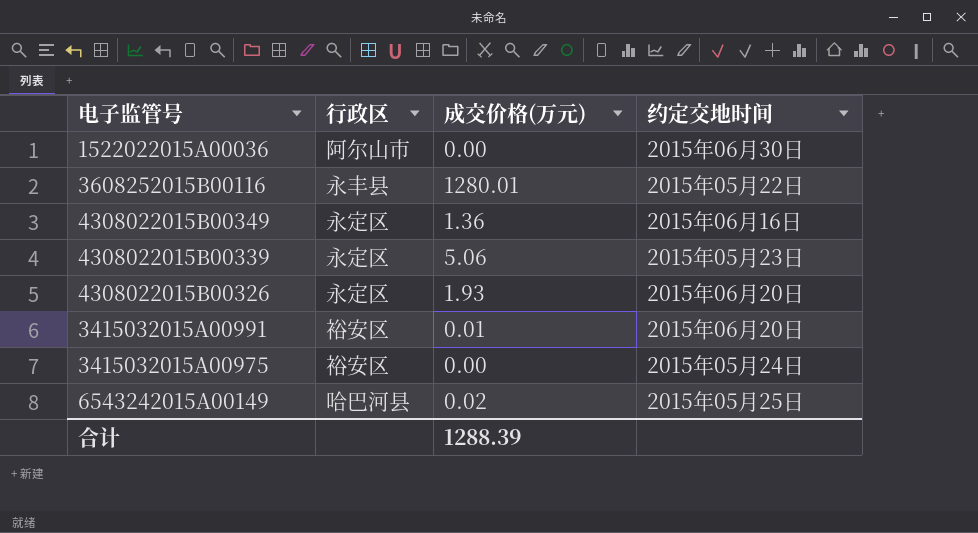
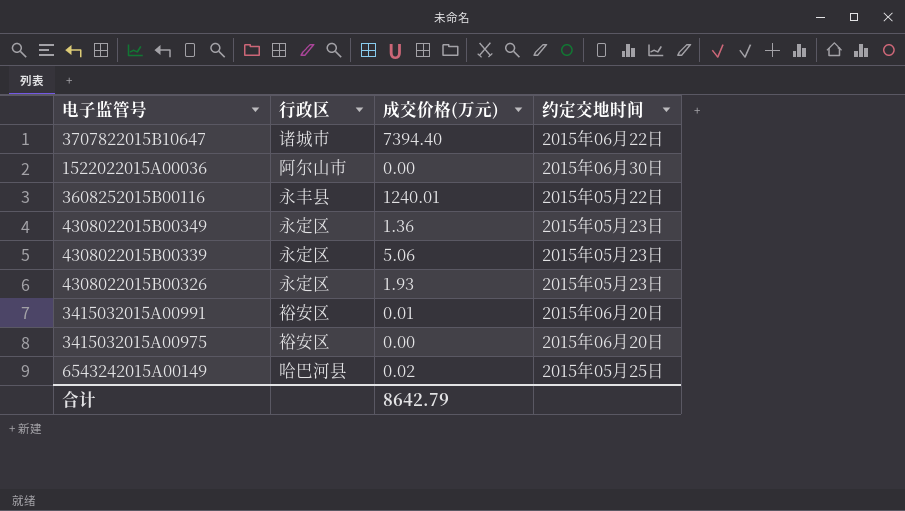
row 3707822015B10647: none -> 诸城市 | 7394.40 | 2015年06月22日
3608252015B00116 | 成交价格(万元): 1280.01 -> 1240.01
4308022015B00349 | 约定交地时间: 2015年06月16日 -> 2015年05月23日
4308022015B00326 | 约定交地时间: 2015年06月20日 -> 2015年05月23日
3415032015A00975 | 约定交地时间: 2015年05月24日 -> 2015年06月20日
合计 | 成交价格(万元): 1288.39 -> 8642.79

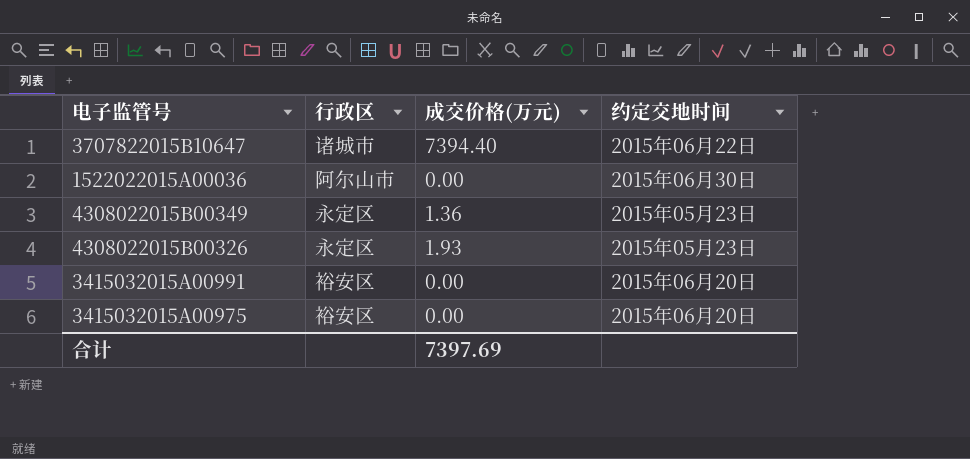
row 3608252015B00116: 永丰县 | 1240.01 | 2015年05月22日 -> none
row 4308022015B00339: 永定区 | 5.06 | 2015年05月23日 -> none
row 6543242015A00149: 哈巴河县 | 0.02 | 2015年05月25日 -> none
3415032015A00991 | 成交价格(万元): 0.01 -> 0.00
合计 | 成交价格(万元): 8642.79 -> 7397.69

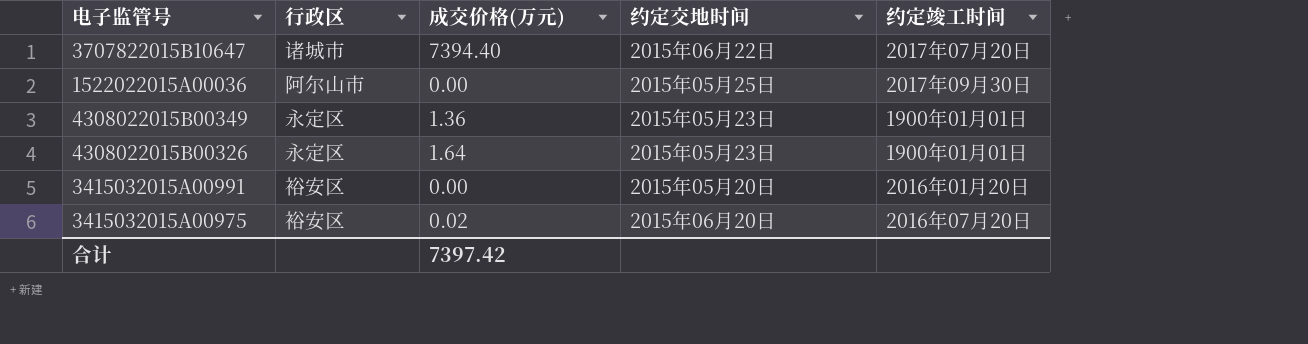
column 约定竣工时间 | position: none -> 5
1522022015A00036 | 约定交地时间: 2015年06月30日 -> 2015年05月25日
4308022015B00326 | 成交价格(万元): 1.93 -> 1.64
3415032015A00991 | 约定交地时间: 2015年06月20日 -> 2015年05月20日
3415032015A00975 | 成交价格(万元): 0.00 -> 0.02
合计 | 成交价格(万元): 7397.69 -> 7397.42

